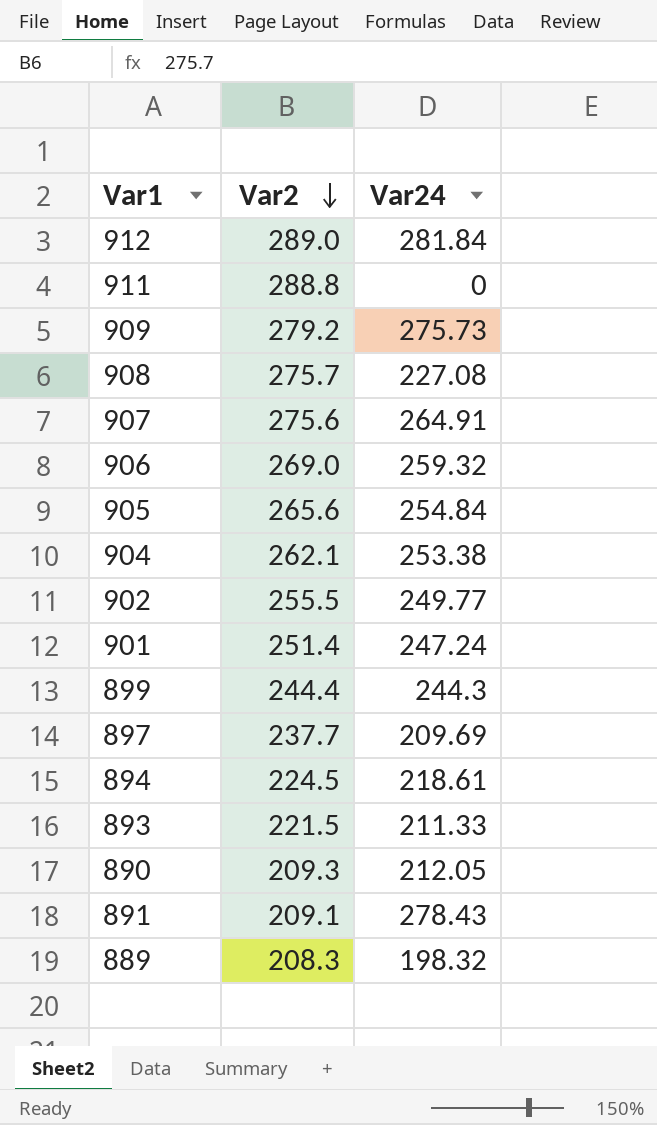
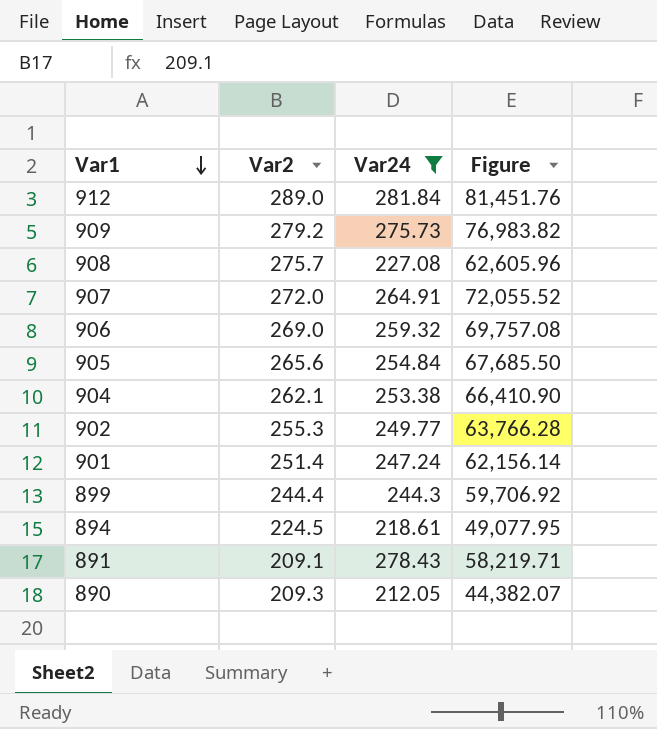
filter: none -> Var24 >= 212.05
row order: Var2 descending -> Var1 descending
column Figure | formula: none -> [Var2] * [Var24]
907 | Var2: 275.6 -> 272.0
902 | Var2: 255.5 -> 255.3

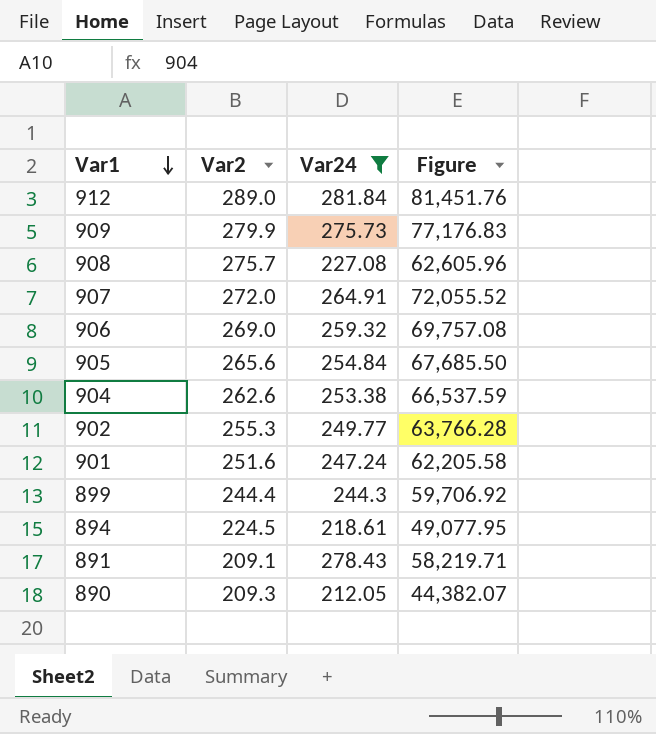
909 | Var2: 279.2 -> 279.9
909 | Figure: 76,983.82 -> 77,176.83
904 | Var2: 262.1 -> 262.6
904 | Figure: 66,410.90 -> 66,537.59
901 | Var2: 251.4 -> 251.6
901 | Figure: 62,156.14 -> 62,205.58

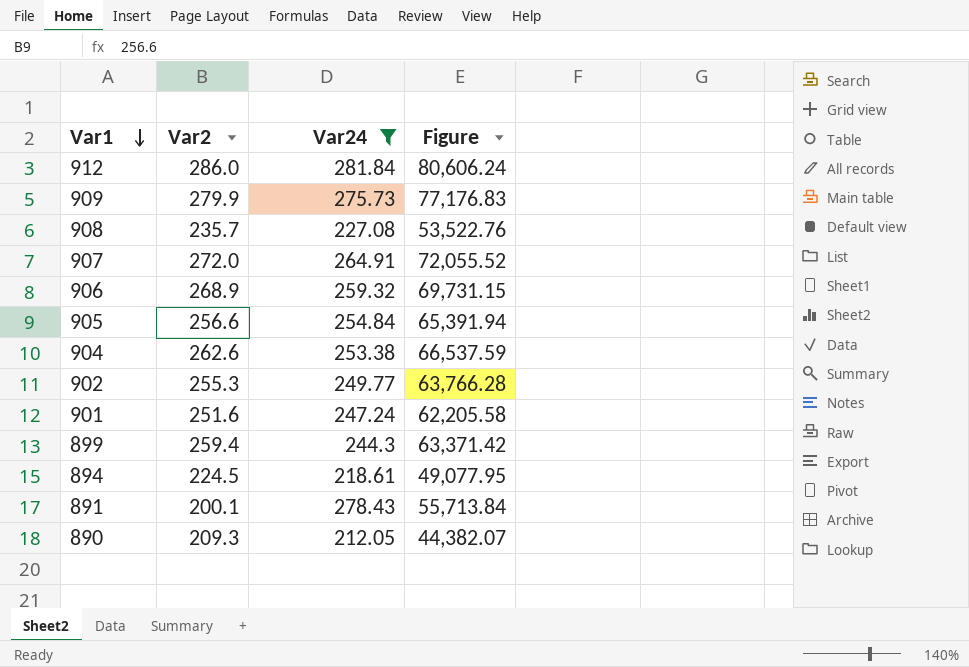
912 | Var2: 289.0 -> 286.0
912 | Figure: 81,451.76 -> 80,606.24
908 | Var2: 275.7 -> 235.7
908 | Figure: 62,605.96 -> 53,522.76
906 | Var2: 269.0 -> 268.9
906 | Figure: 69,757.08 -> 69,731.15
905 | Var2: 265.6 -> 256.6
905 | Figure: 67,685.50 -> 65,391.94
899 | Var2: 244.4 -> 259.4
899 | Figure: 59,706.92 -> 63,371.42
891 | Var2: 209.1 -> 200.1
891 | Figure: 58,219.71 -> 55,713.84

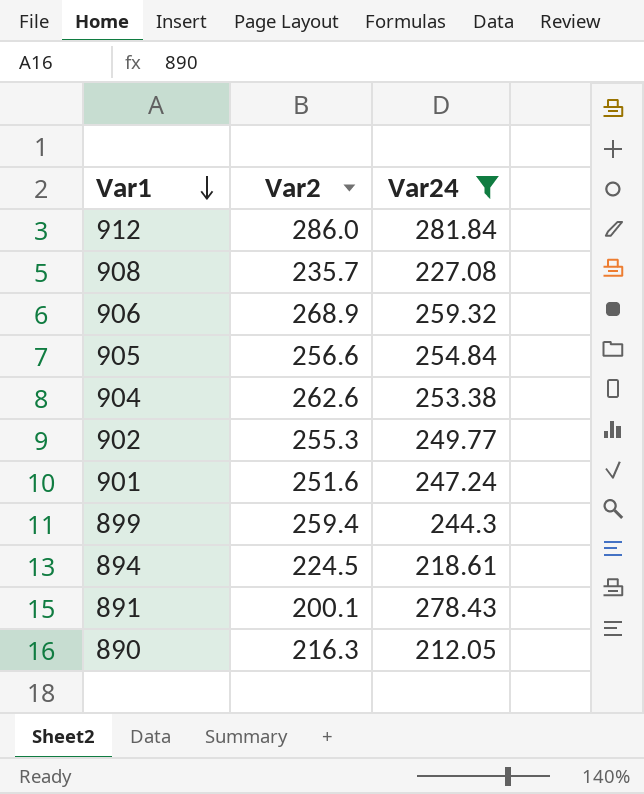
column Figure | formula: [Var2] * [Var24] -> none
row 909: 279.9 | 275.73 | 77,176.83 -> none
row 907: 272.0 | 264.91 | 72,055.52 -> none
890 | Var2: 209.3 -> 216.3

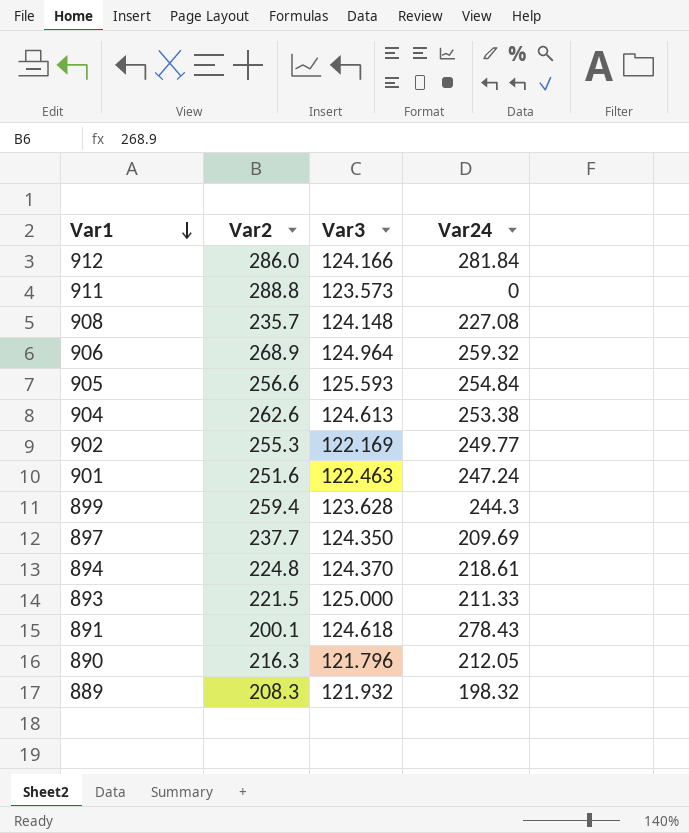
filter: Var24 >= 212.05 -> none
column Var3 | position: none -> 3
894 | Var2: 224.5 -> 224.8

